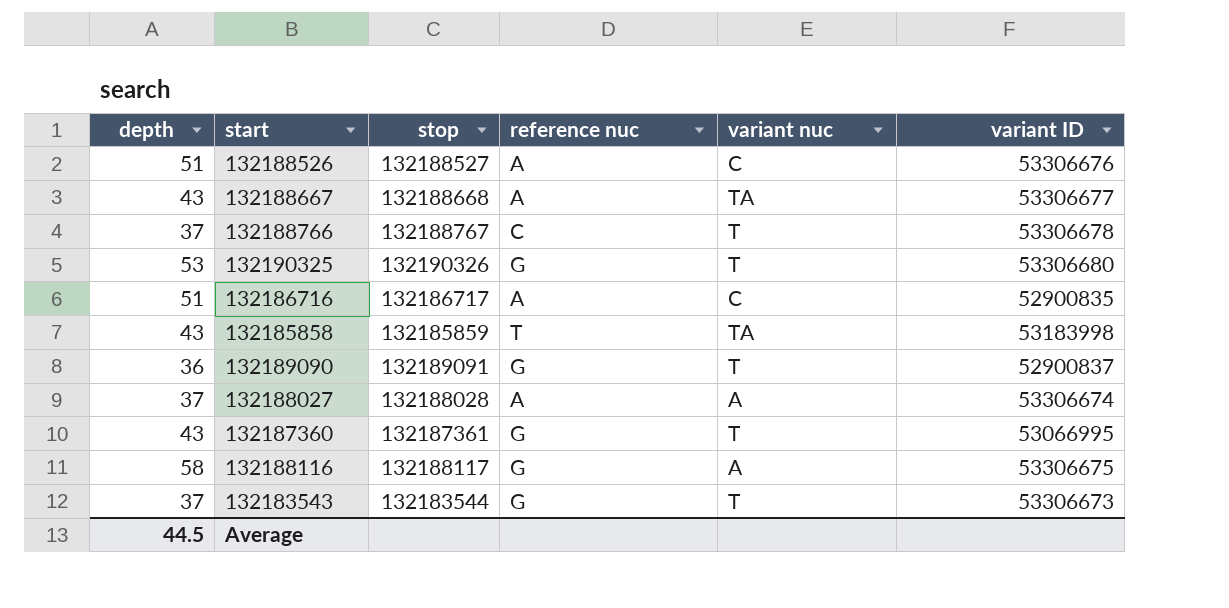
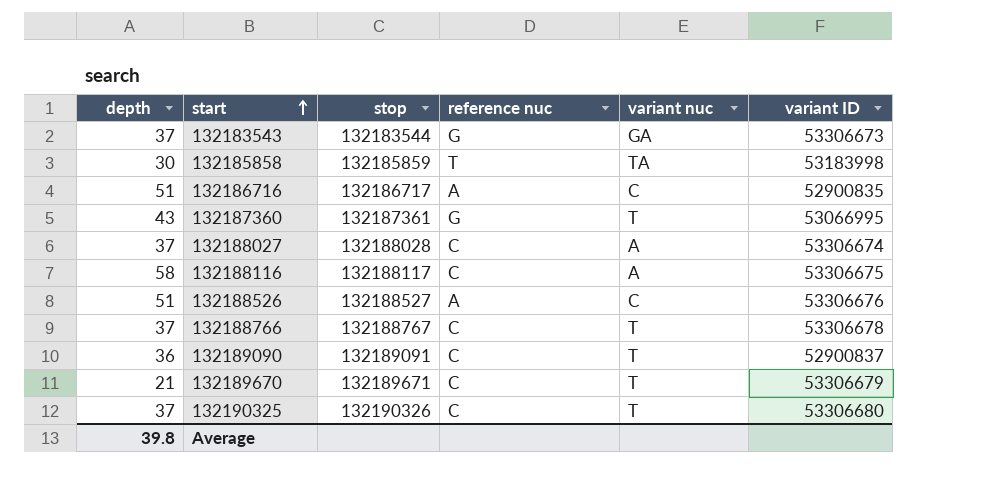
row order: none -> start ascending
row 132188667: 43 | 132188668 | A | TA | 53306677 -> none
132183543 | variant nuc: T -> GA
132185858 | depth: 43 -> 30
132188027 | reference nuc: A -> C
132188116 | reference nuc: G -> C
132189090 | reference nuc: G -> C
row 132189670: none -> 21 | 132189671 | C | T | 53306679
132190325 | depth: 53 -> 37
132190325 | reference nuc: G -> C
Average | depth: 44.5 -> 39.8

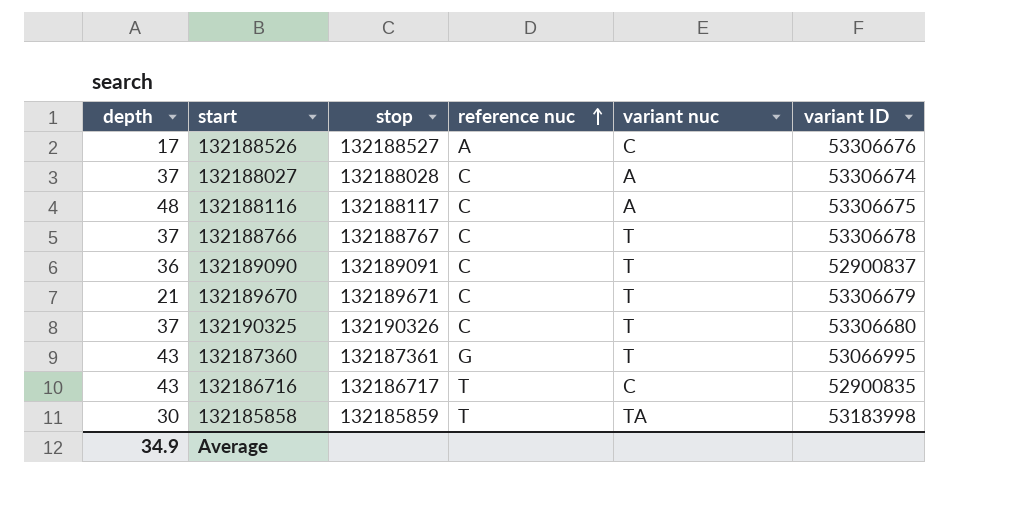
row order: start ascending -> reference nuc ascending
row 132183543: 37 | 132183544 | G | GA | 53306673 -> none
132188526 | depth: 51 -> 17
132188116 | depth: 58 -> 48
132186716 | depth: 51 -> 43
132186716 | reference nuc: A -> T
Average | depth: 39.8 -> 34.9

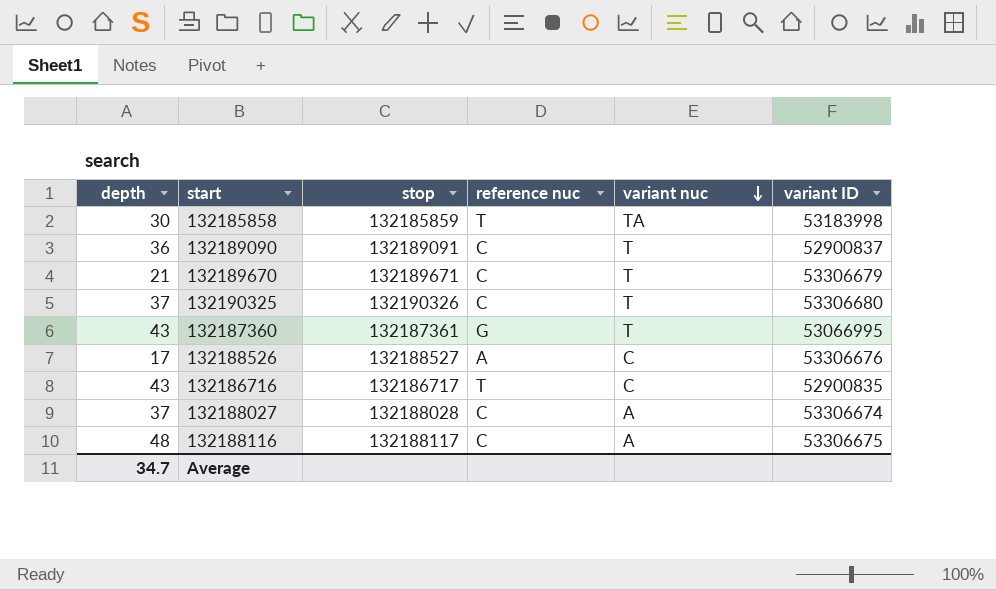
row order: reference nuc ascending -> variant nuc descending
row 132188766: 37 | 132188767 | C | T | 53306678 -> none
Average | depth: 34.9 -> 34.7

